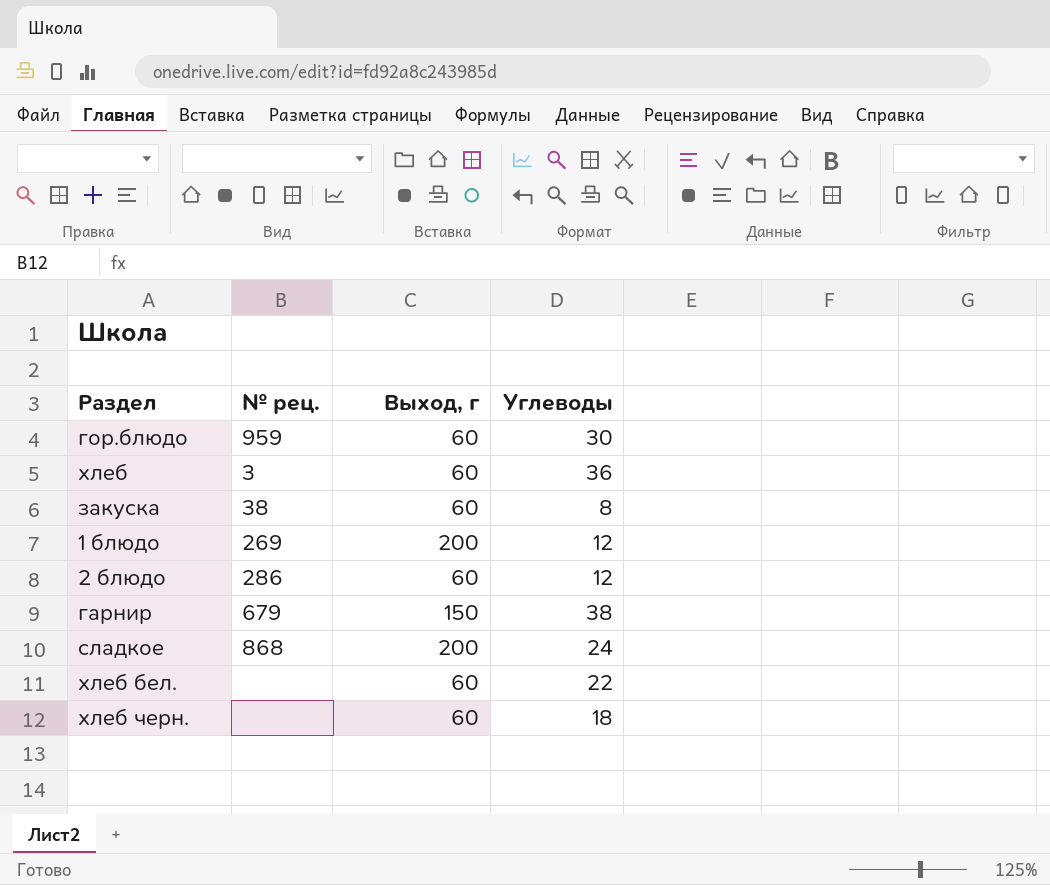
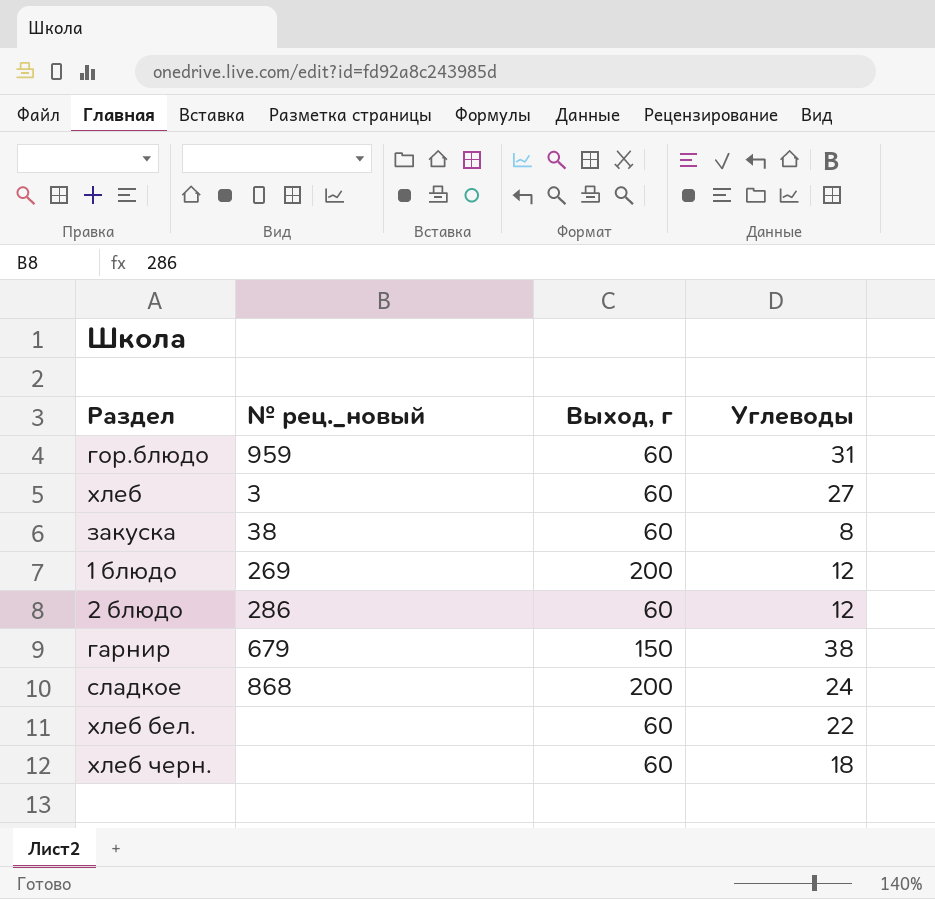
column name: № рец. -> № рец._новый
гор.блюдо | Углеводы: 30 -> 31
хлеб | Углеводы: 36 -> 27

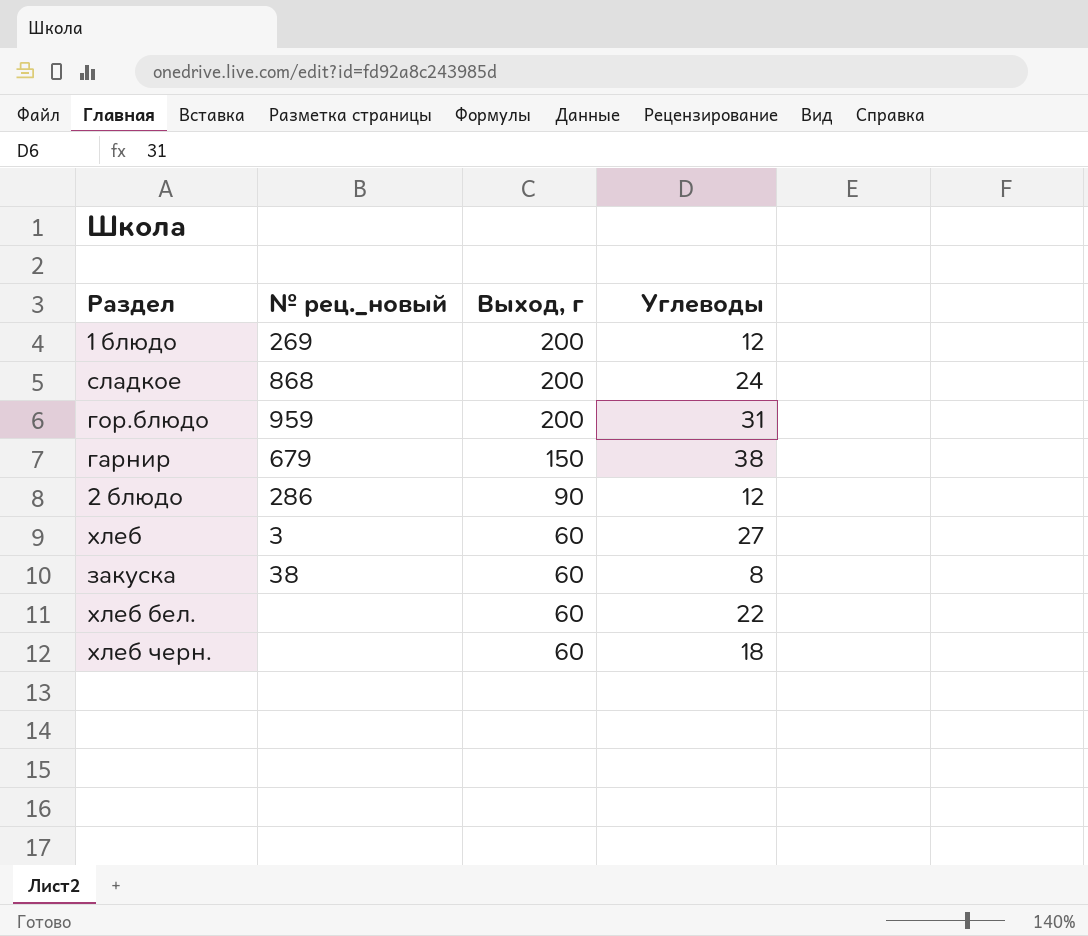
row order: none -> Выход, г descending
гор.блюдо | Выход, г: 60 -> 200
2 блюдо | Выход, г: 60 -> 90

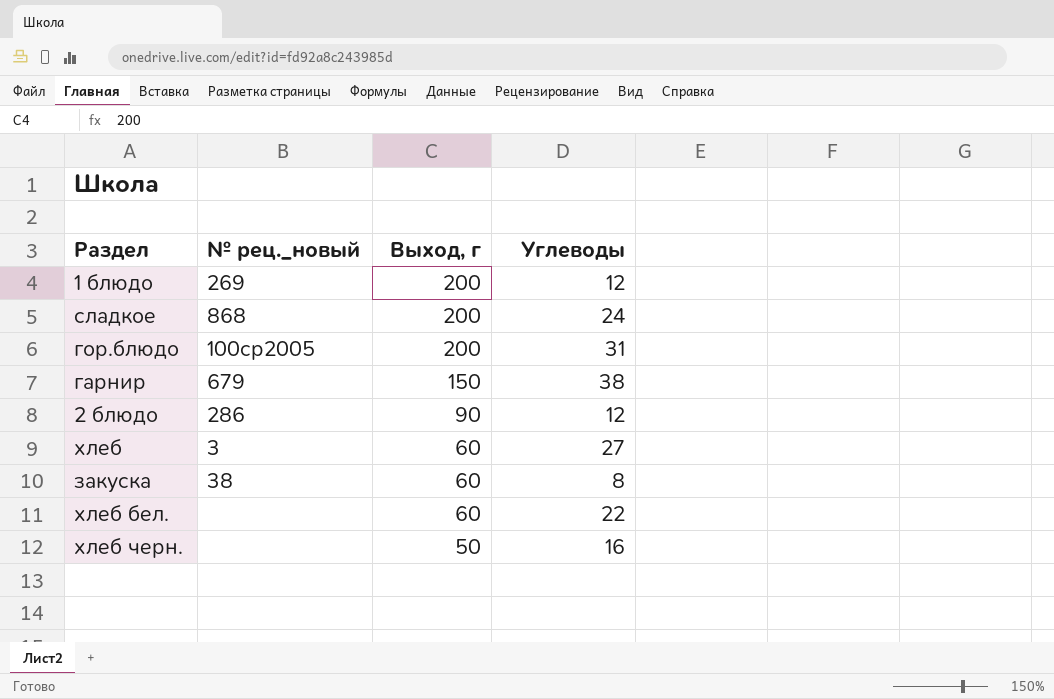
гор.блюдо | № рец._новый: 959 -> 100ср2005
хлеб черн. | Выход, г: 60 -> 50
хлеб черн. | Углеводы: 18 -> 16

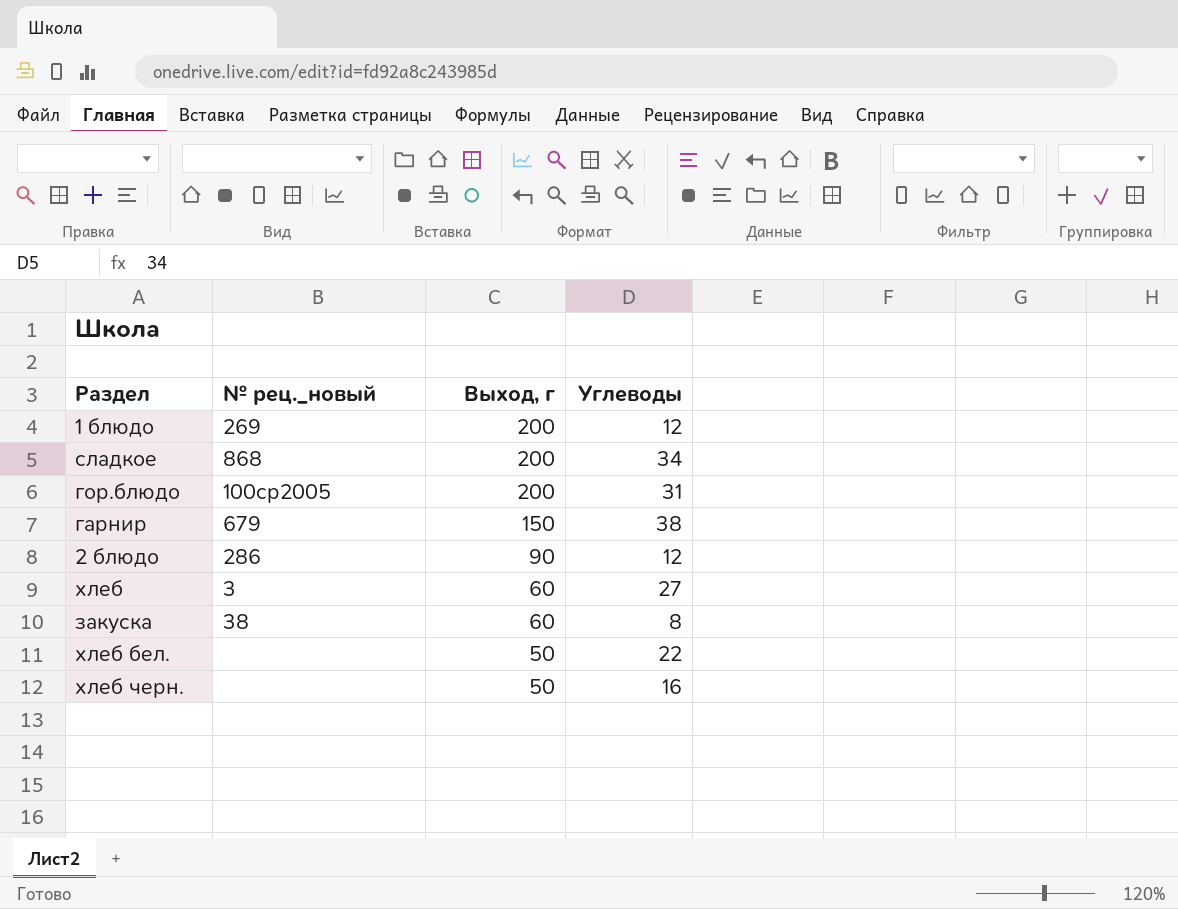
сладкое | Углеводы: 24 -> 34
хлеб бел. | Выход, г: 60 -> 50

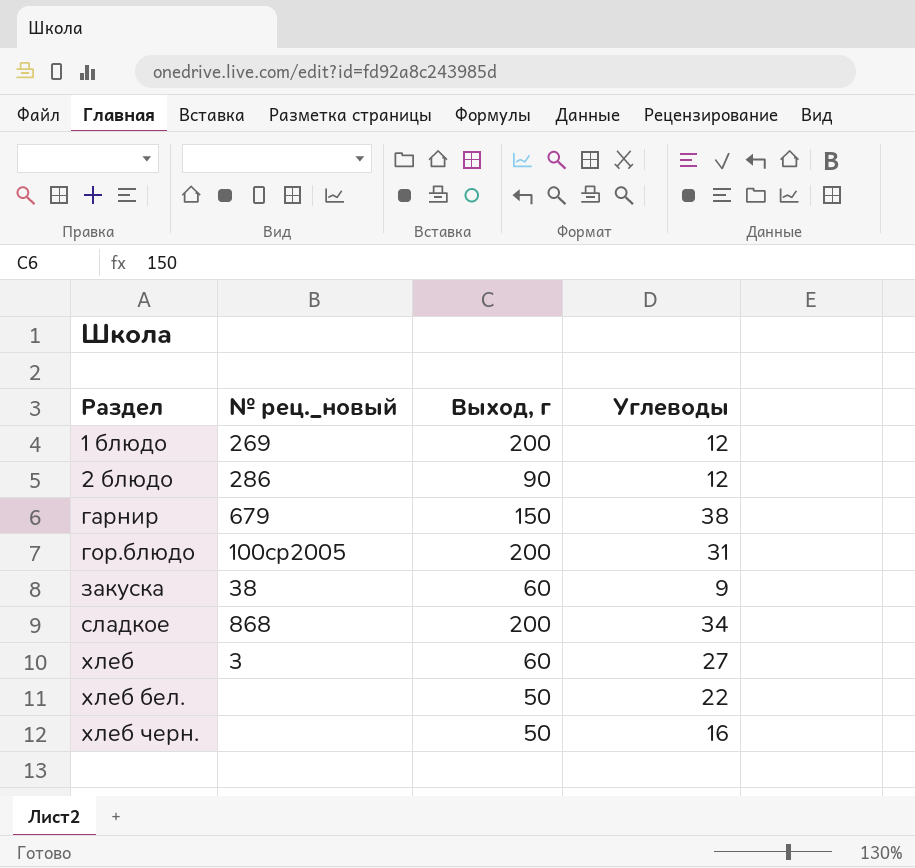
row order: Выход, г descending -> Раздел ascending
закуска | Углеводы: 8 -> 9

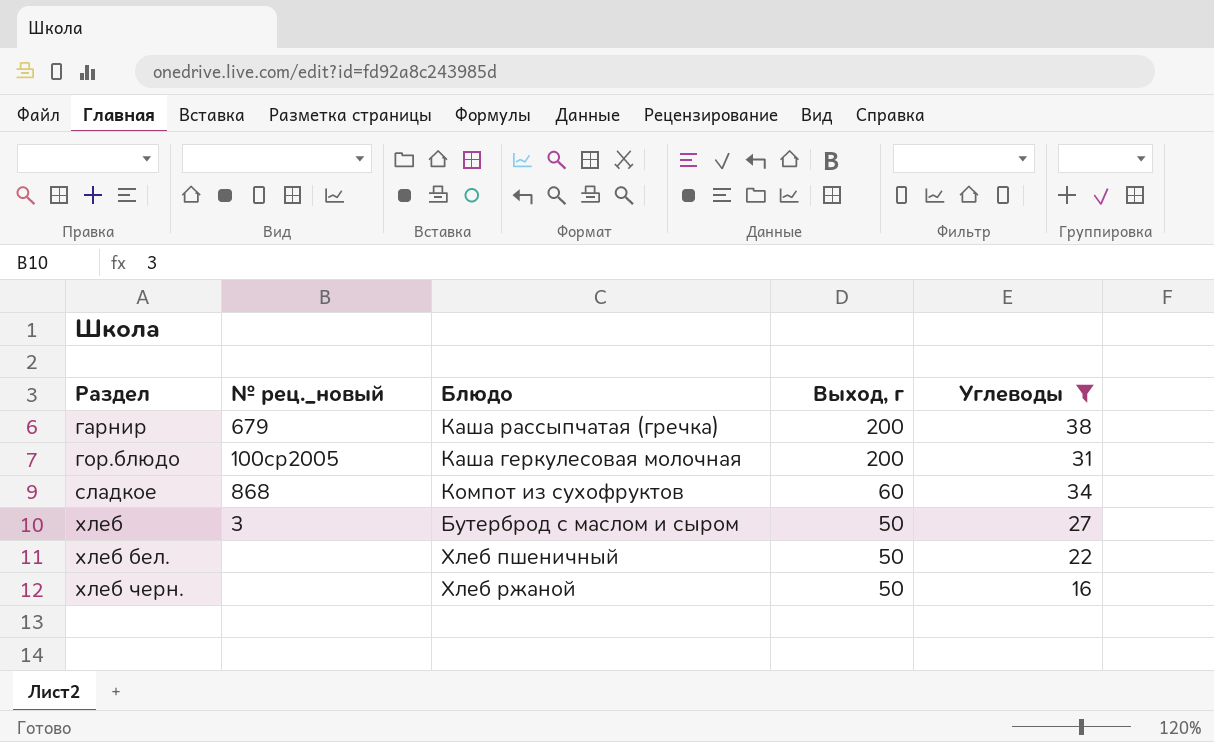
filter: none -> Углеводы >= 16
column Блюдо | position: none -> 3
гарнир | Выход, г: 150 -> 200
сладкое | Выход, г: 200 -> 60
хлеб | Выход, г: 60 -> 50

